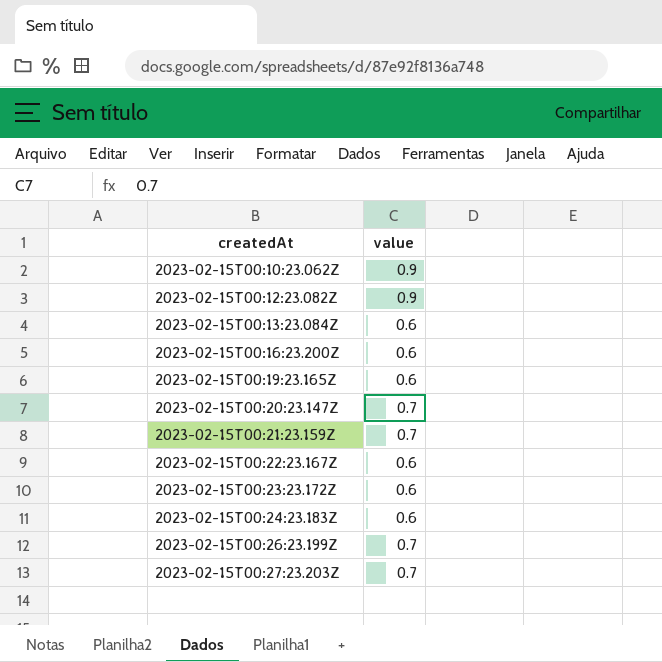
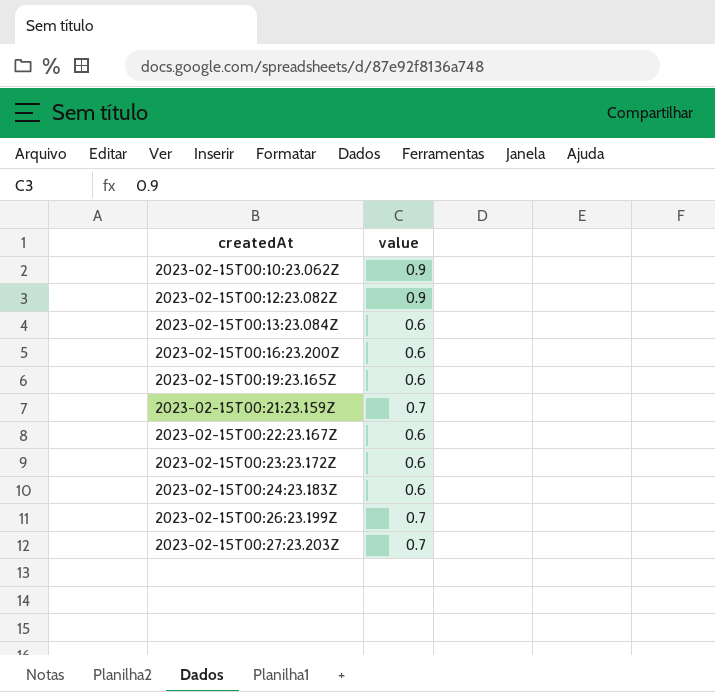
row 2023-02-15T00:20:23.147Z: 0.7 -> none

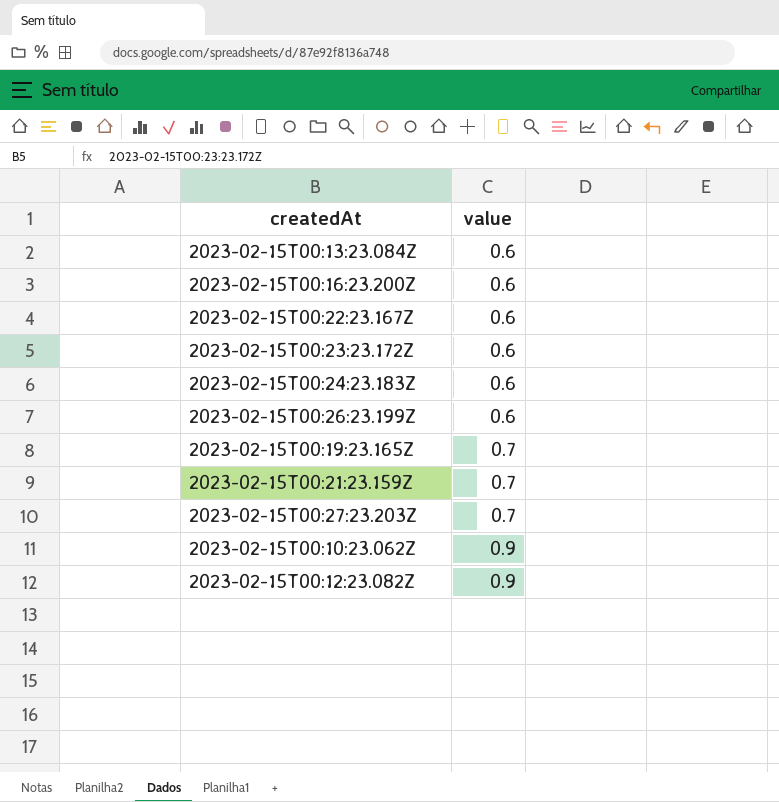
row order: createdAt ascending -> value ascending
2023-02-15T00:26:23.199Z | value: 0.7 -> 0.6
2023-02-15T00:19:23.165Z | value: 0.6 -> 0.7

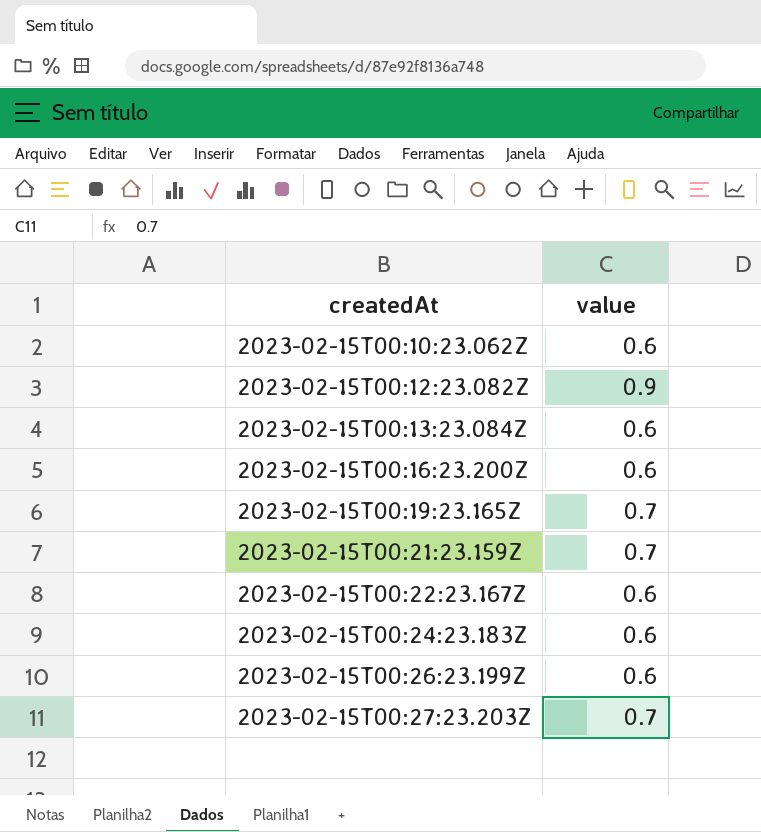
row order: value ascending -> createdAt ascending
row 2023-02-15T00:23:23.172Z: 0.6 -> none
2023-02-15T00:10:23.062Z | value: 0.9 -> 0.6

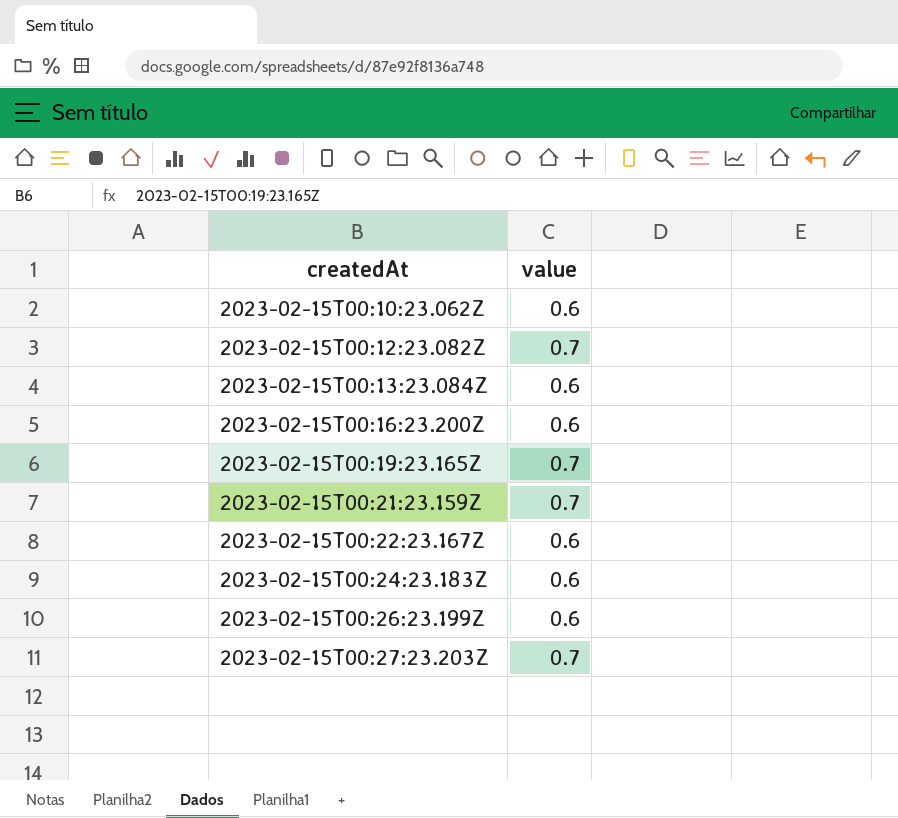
2023-02-15T00:12:23.082Z | value: 0.9 -> 0.7

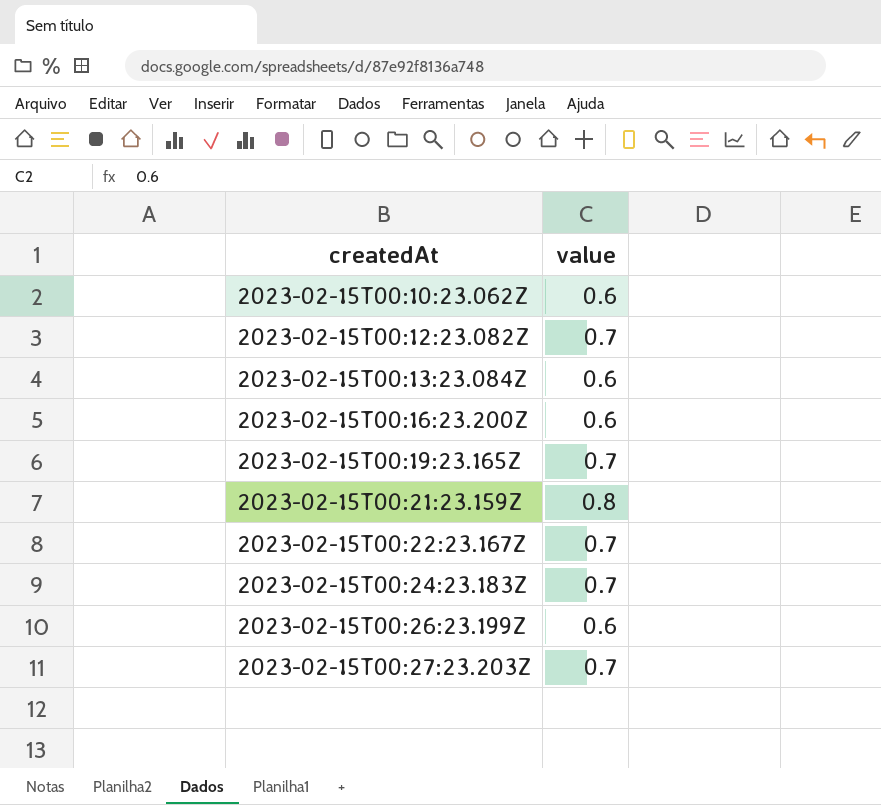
2023-02-15T00:21:23.159Z | value: 0.7 -> 0.8
2023-02-15T00:22:23.167Z | value: 0.6 -> 0.7
2023-02-15T00:24:23.183Z | value: 0.6 -> 0.7

